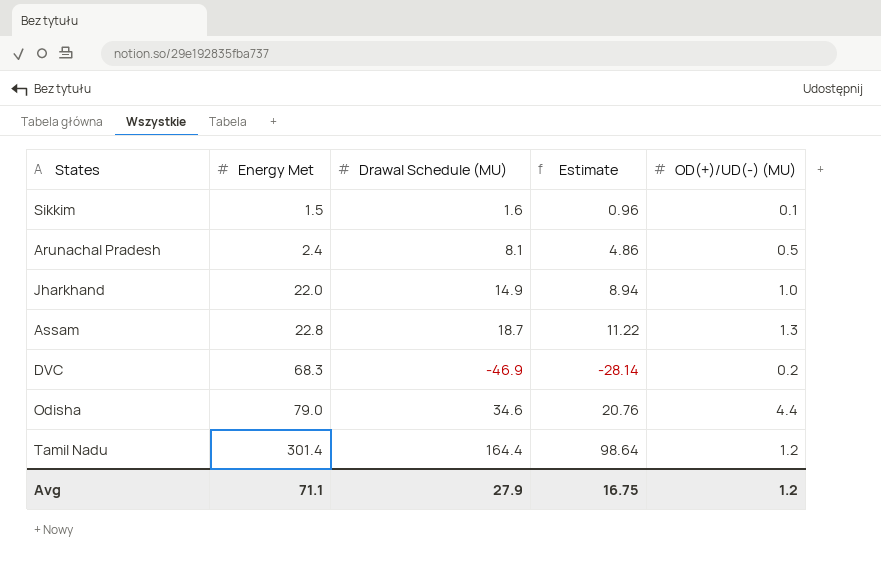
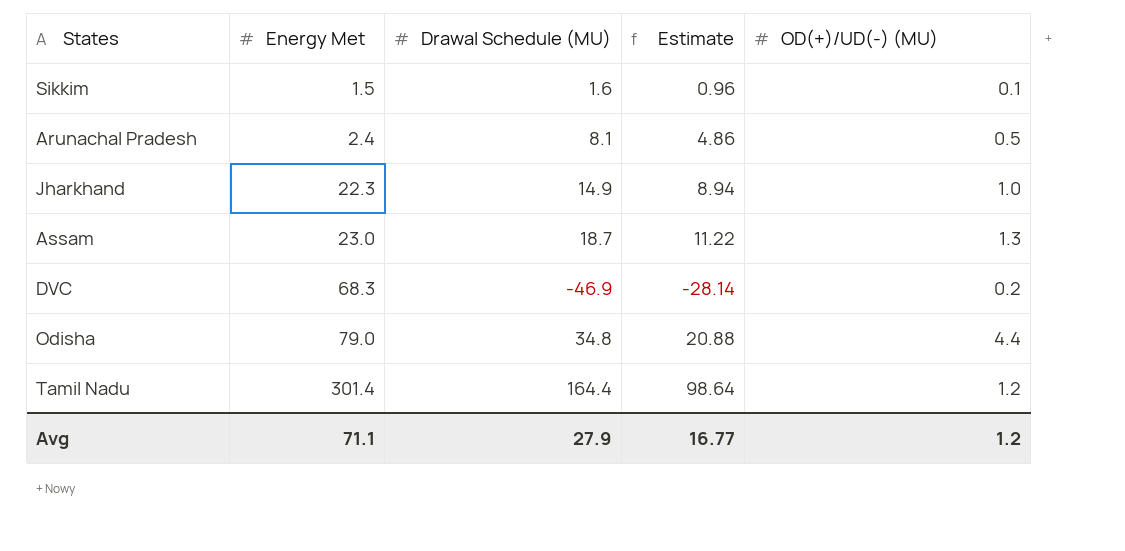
Jharkhand | Energy Met: 22.0 -> 22.3
Assam | Energy Met: 22.8 -> 23.0
Odisha | Drawal Schedule (MU): 34.6 -> 34.8
Odisha | Estimate: 20.76 -> 20.88
Avg | Estimate: 16.75 -> 16.77

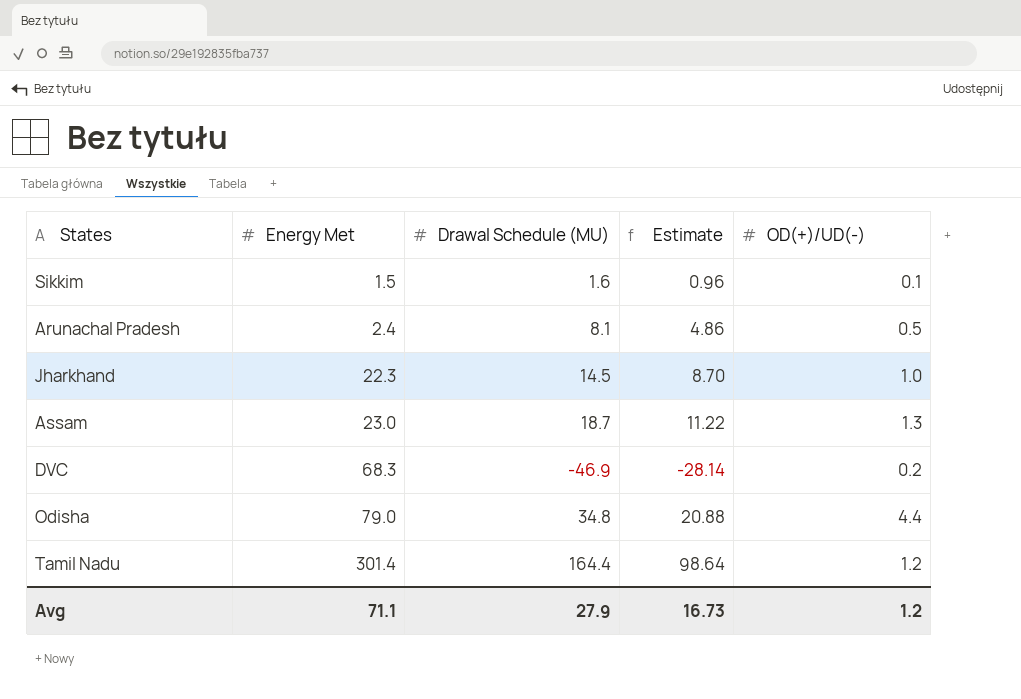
column name: OD(+)/UD(-) (MU) -> OD(+)/UD(-)
Jharkhand | Drawal Schedule (MU): 14.9 -> 14.5
Jharkhand | Estimate: 8.94 -> 8.70
Avg | Estimate: 16.77 -> 16.73

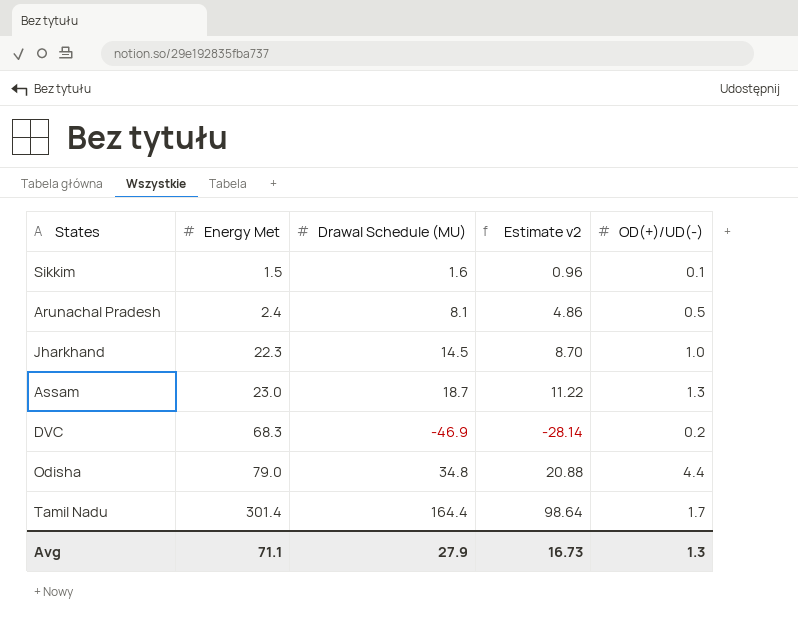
column name: Estimate -> Estimate v2
Tamil Nadu | OD(+)/UD(-): 1.2 -> 1.7
Avg | OD(+)/UD(-): 1.2 -> 1.3

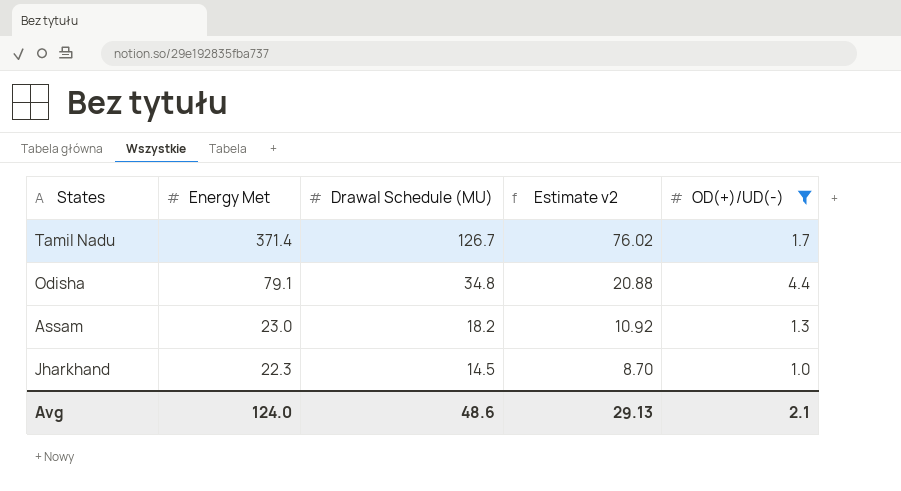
filter: none -> OD(+)/UD(-) >= 1.0
row order: Energy Met ascending -> Energy Met descending
Tamil Nadu | Energy Met: 301.4 -> 371.4
Tamil Nadu | Drawal Schedule (MU): 164.4 -> 126.7
Tamil Nadu | Estimate v2: 98.64 -> 76.02
Odisha | Energy Met: 79.0 -> 79.1
Assam | Drawal Schedule (MU): 18.7 -> 18.2
Assam | Estimate v2: 11.22 -> 10.92
Avg | Energy Met: 71.1 -> 124.0
Avg | Drawal Schedule (MU): 27.9 -> 48.6
Avg | Estimate v2: 16.73 -> 29.13
Avg | OD(+)/UD(-): 1.3 -> 2.1

